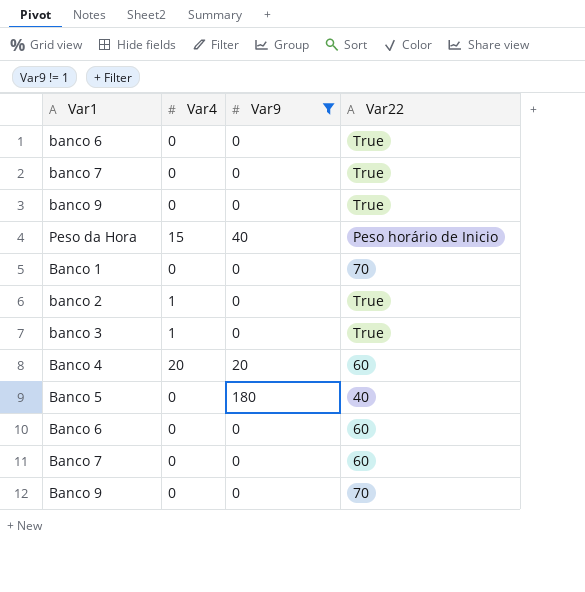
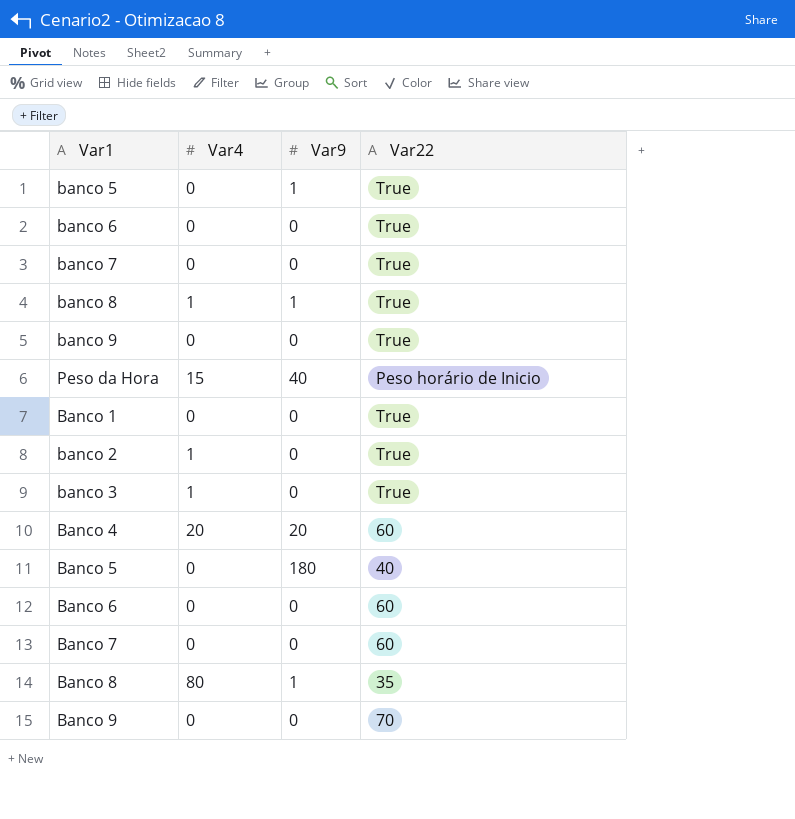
filter: Var9 != 1 -> none
Banco 1 | Var22: 70 -> True

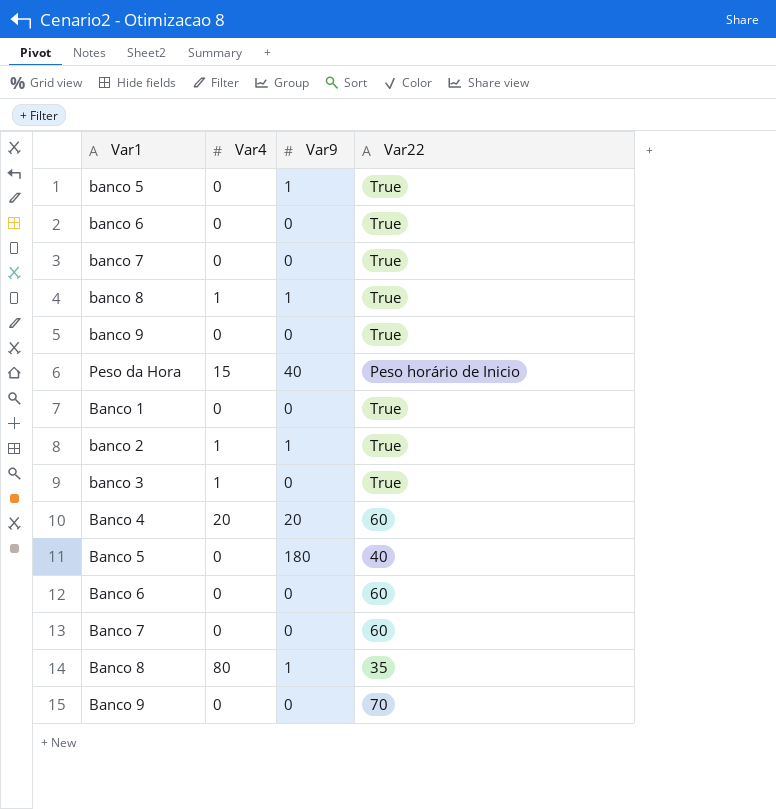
banco 2 | Var9: 0 -> 1

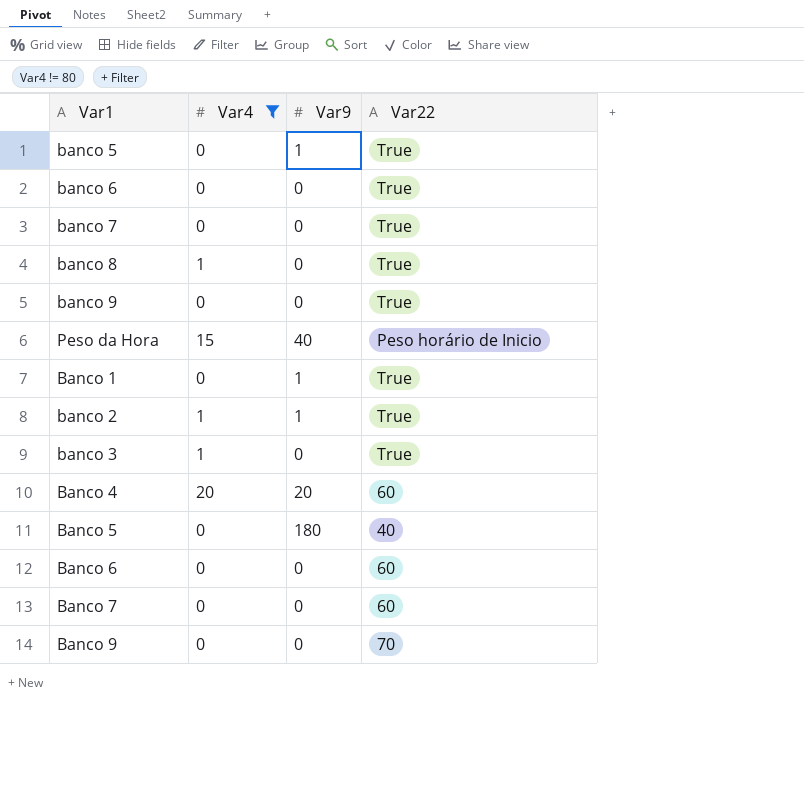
filter: none -> Var4 != 80
banco 8 | Var9: 1 -> 0
Banco 1 | Var9: 0 -> 1

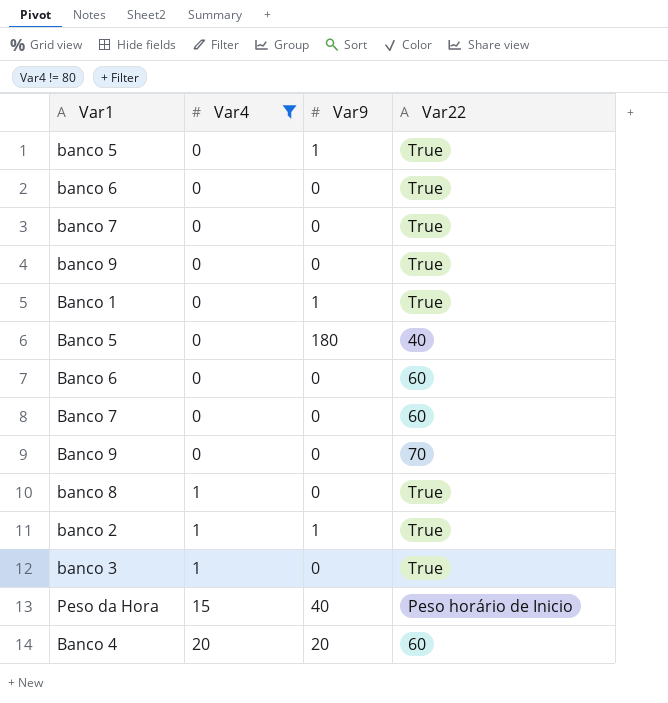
row order: none -> Var4 ascending

